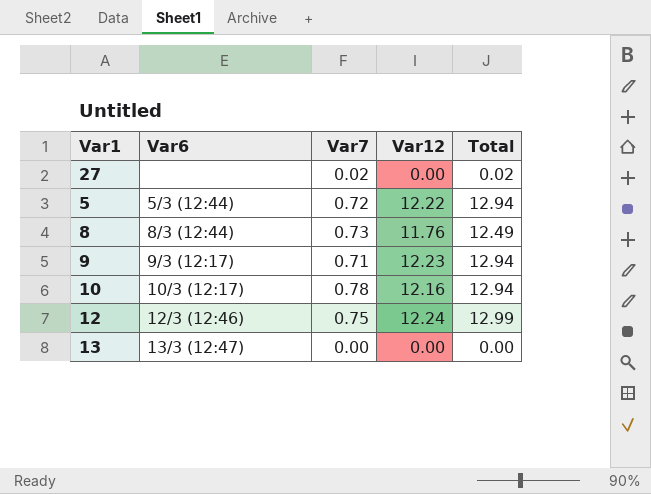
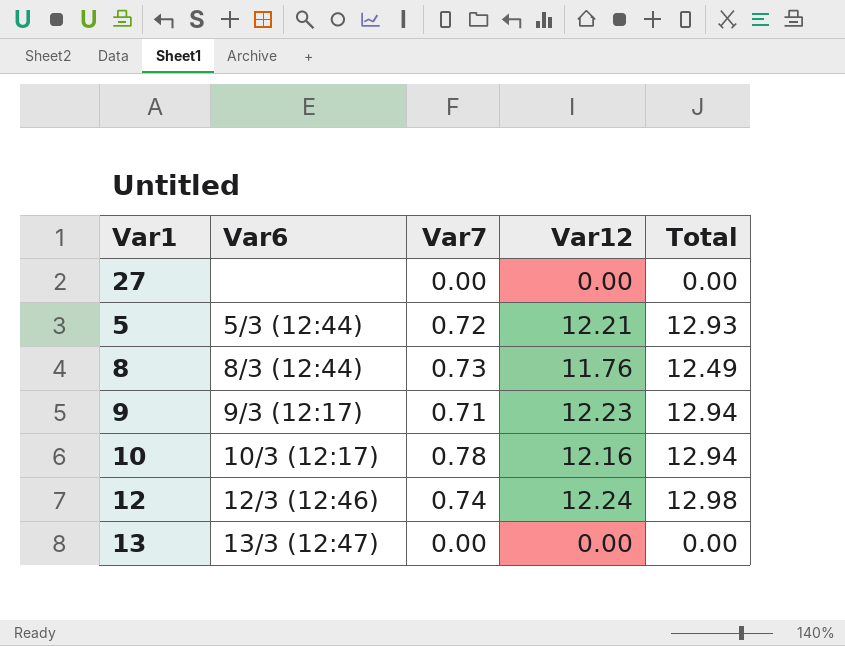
27 | Var7: 0.02 -> 0.00
27 | Total: 0.02 -> 0.00
5 | Var12: 12.22 -> 12.21
5 | Total: 12.94 -> 12.93
12 | Var7: 0.75 -> 0.74
12 | Total: 12.99 -> 12.98

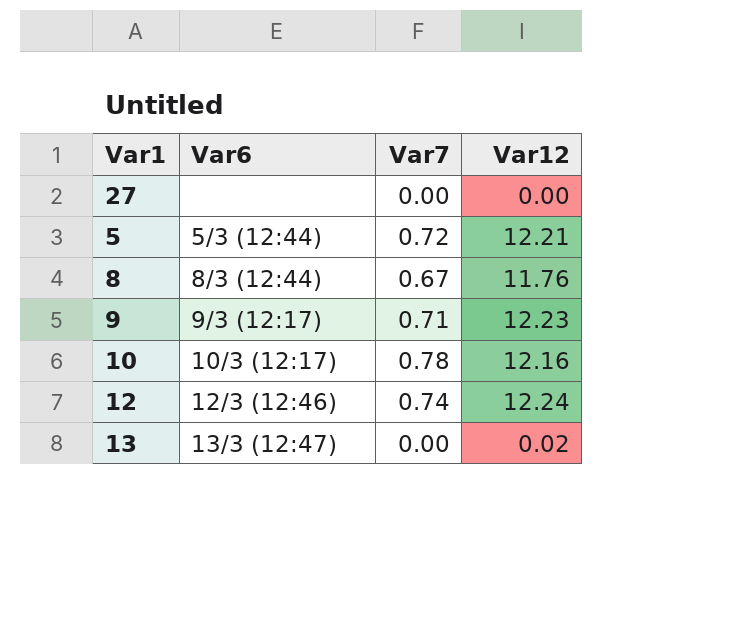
column Total | formula: [Var7] + [Var12] -> none
8 | Var7: 0.73 -> 0.67
13 | Var12: 0.00 -> 0.02

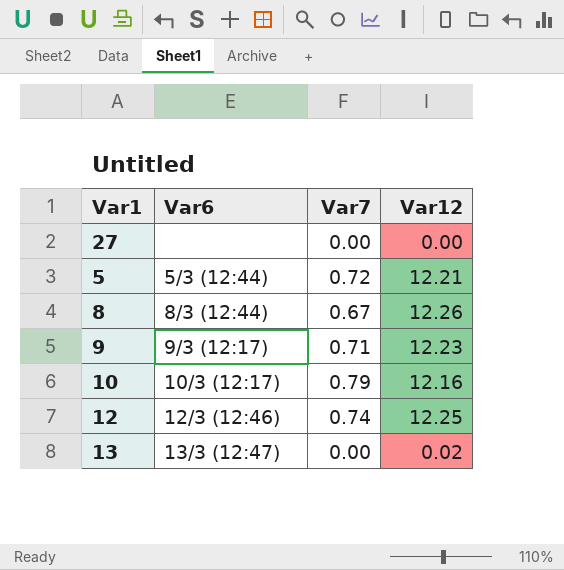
8 | Var12: 11.76 -> 12.26
10 | Var7: 0.78 -> 0.79
12 | Var12: 12.24 -> 12.25

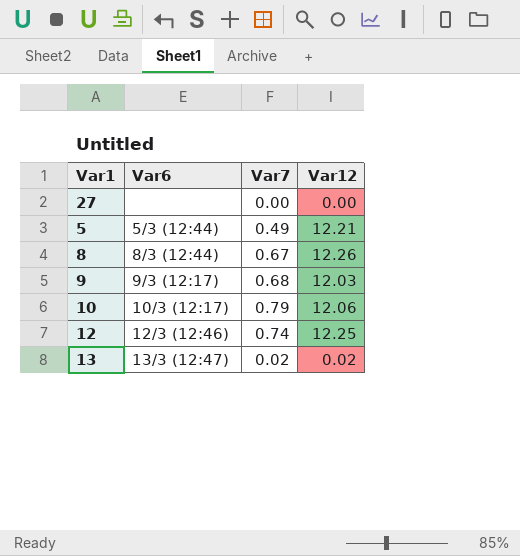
5 | Var7: 0.72 -> 0.49
9 | Var7: 0.71 -> 0.68
9 | Var12: 12.23 -> 12.03
10 | Var12: 12.16 -> 12.06
13 | Var7: 0.00 -> 0.02

